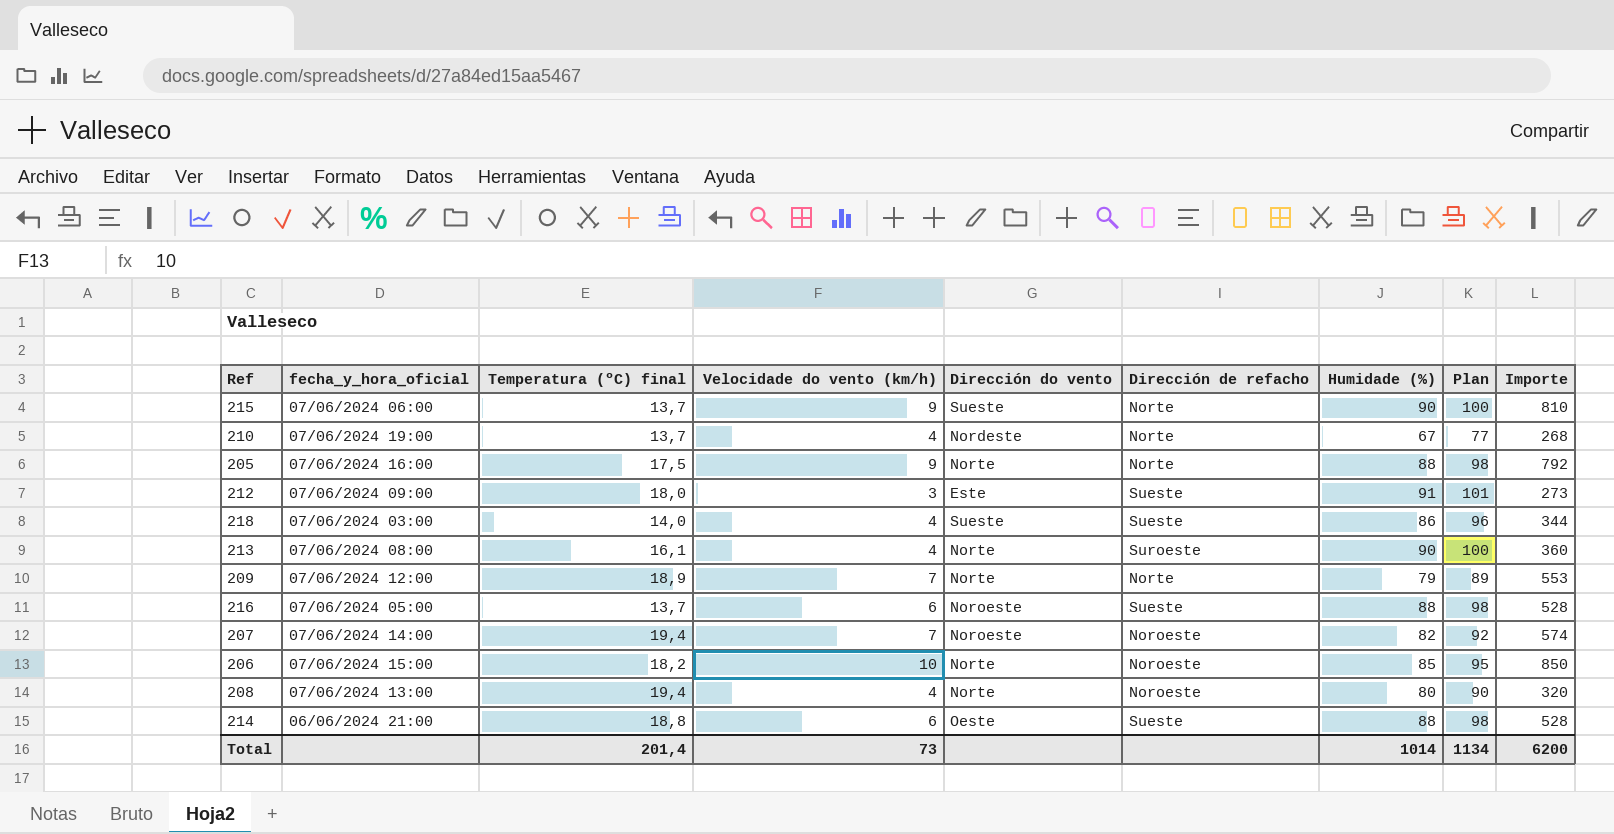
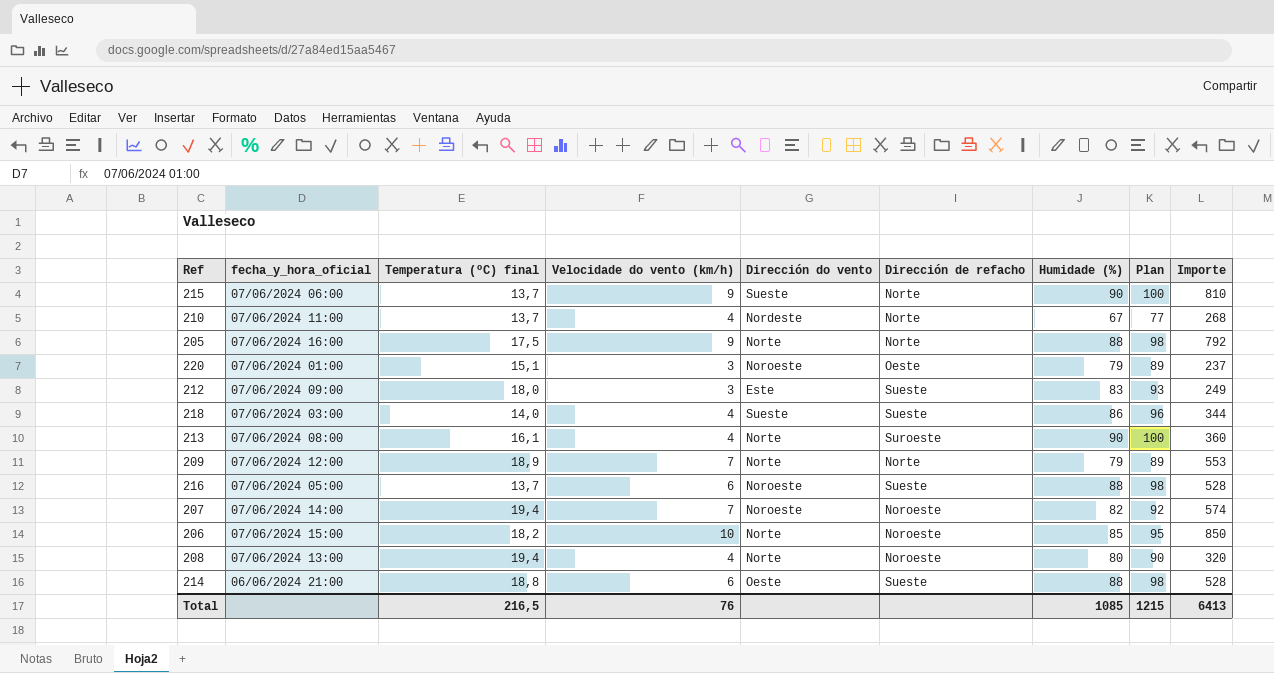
210 | fecha_y_hora_oficial: 07/06/2024 19:00 -> 07/06/2024 11:00
row 220: none -> 07/06/2024 01:00 | 15,1 | 3 | Noroeste | Oeste | 79 | 89 | 237
212 | Humidade (%): 91 -> 83
212 | Plan: 101 -> 93
212 | Importe: 273 -> 249
Total | Temperatura (ºC) final: 201,4 -> 216,5
Total | Velocidade do vento (km/h): 73 -> 76
Total | Humidade (%): 1014 -> 1085
Total | Plan: 1134 -> 1215
Total | Importe: 6200 -> 6413

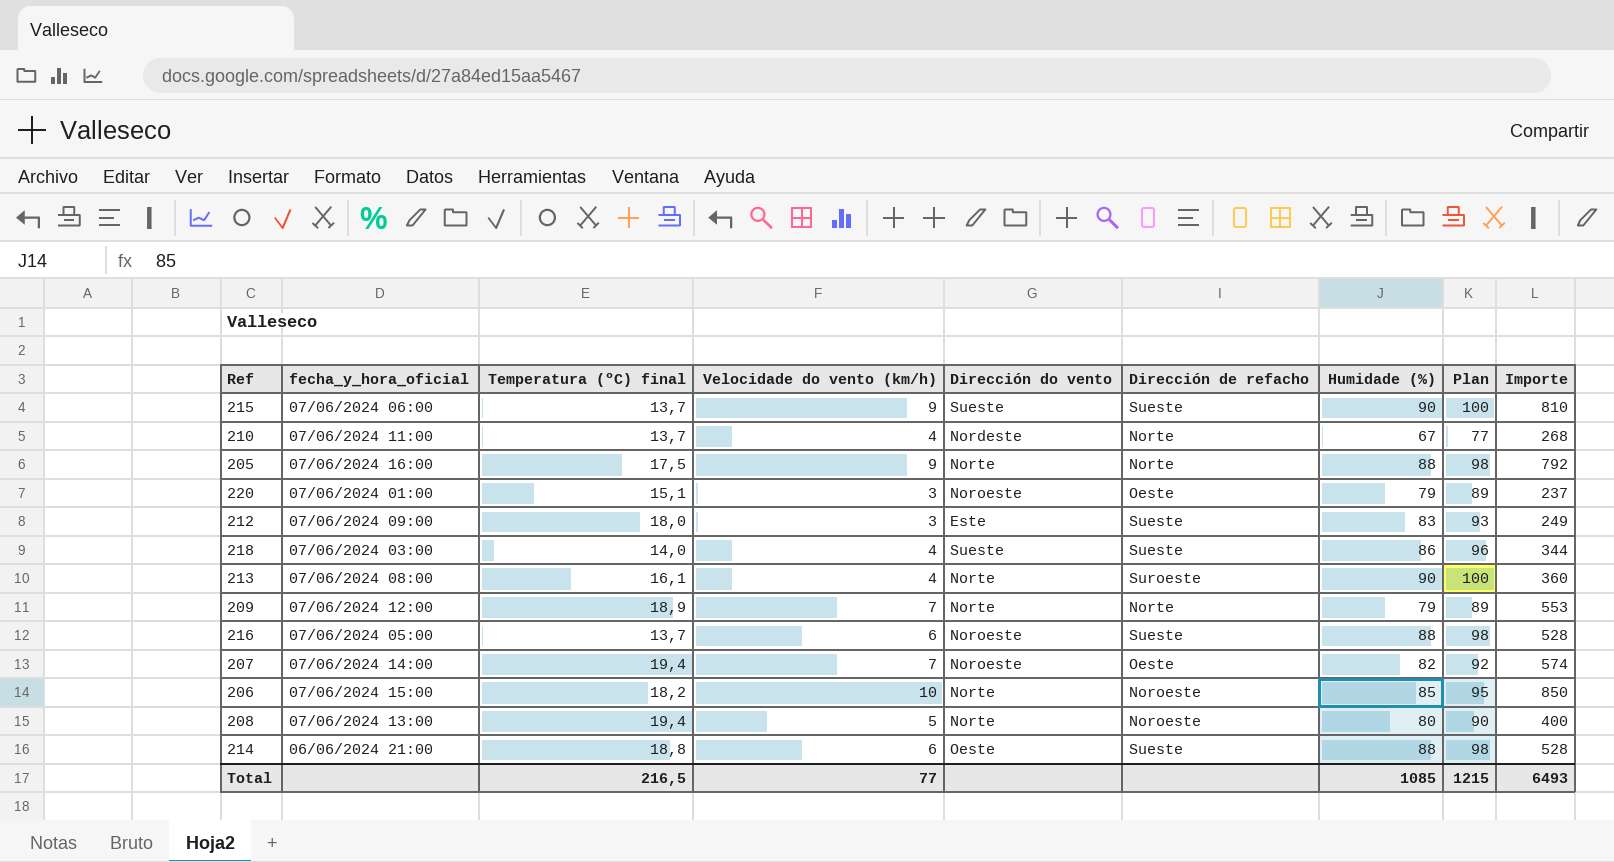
215 | Dirección de refacho: Norte -> Sueste
207 | Dirección de refacho: Noroeste -> Oeste
208 | Velocidade do vento (km/h): 4 -> 5
208 | Importe: 320 -> 400
Total | Velocidade do vento (km/h): 76 -> 77
Total | Importe: 6413 -> 6493

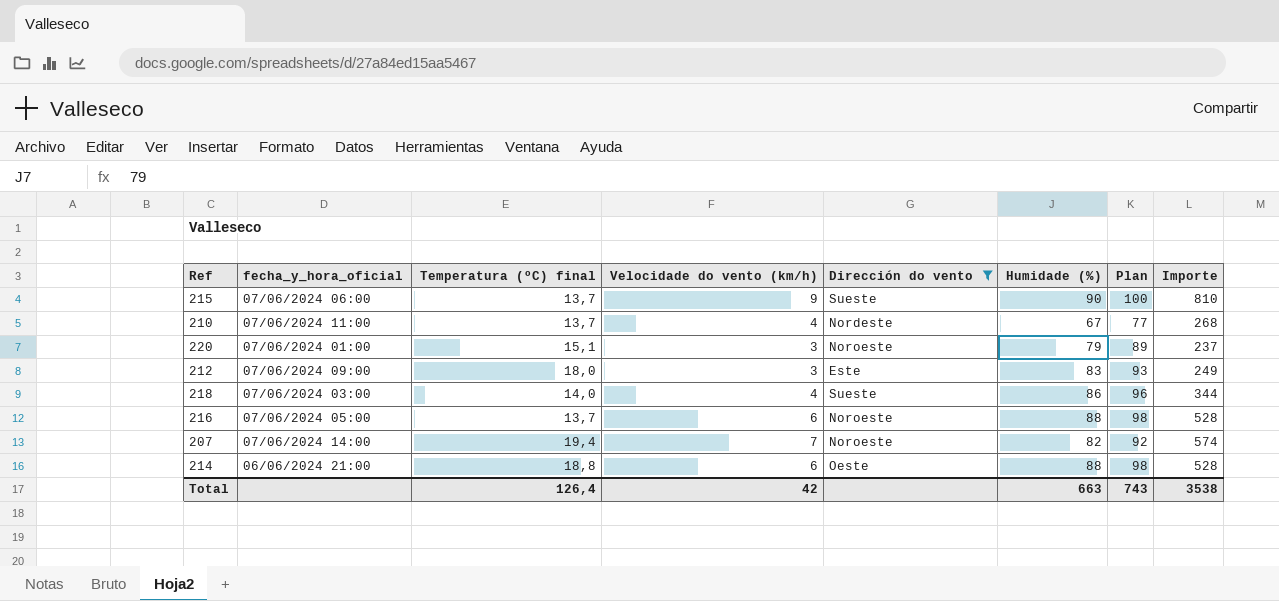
filter: none -> Dirección do vento != Norte
column Dirección de refacho | position: 6 -> none
Total | Temperatura (ºC) final: 216,5 -> 126,4
Total | Velocidade do vento (km/h): 77 -> 42
Total | Humidade (%): 1085 -> 663
Total | Plan: 1215 -> 743
Total | Importe: 6493 -> 3538

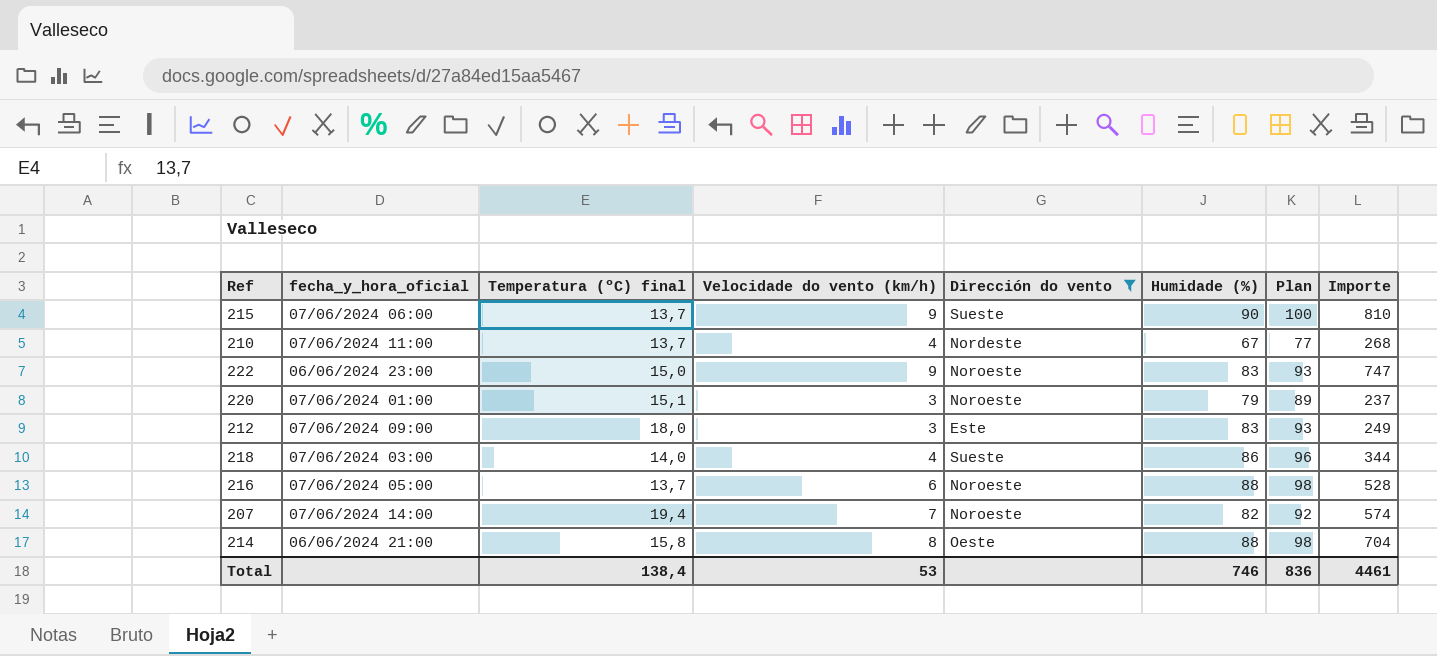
row 222: none -> 06/06/2024 23:00 | 15,0 | 9 | Noroeste | 83 | 93 | 747
214 | Temperatura (ºC) final: 18,8 -> 15,8
214 | Velocidade do vento (km/h): 6 -> 8
214 | Importe: 528 -> 704
Total | Temperatura (ºC) final: 126,4 -> 138,4
Total | Velocidade do vento (km/h): 42 -> 53
Total | Humidade (%): 663 -> 746
Total | Plan: 743 -> 836
Total | Importe: 3538 -> 4461

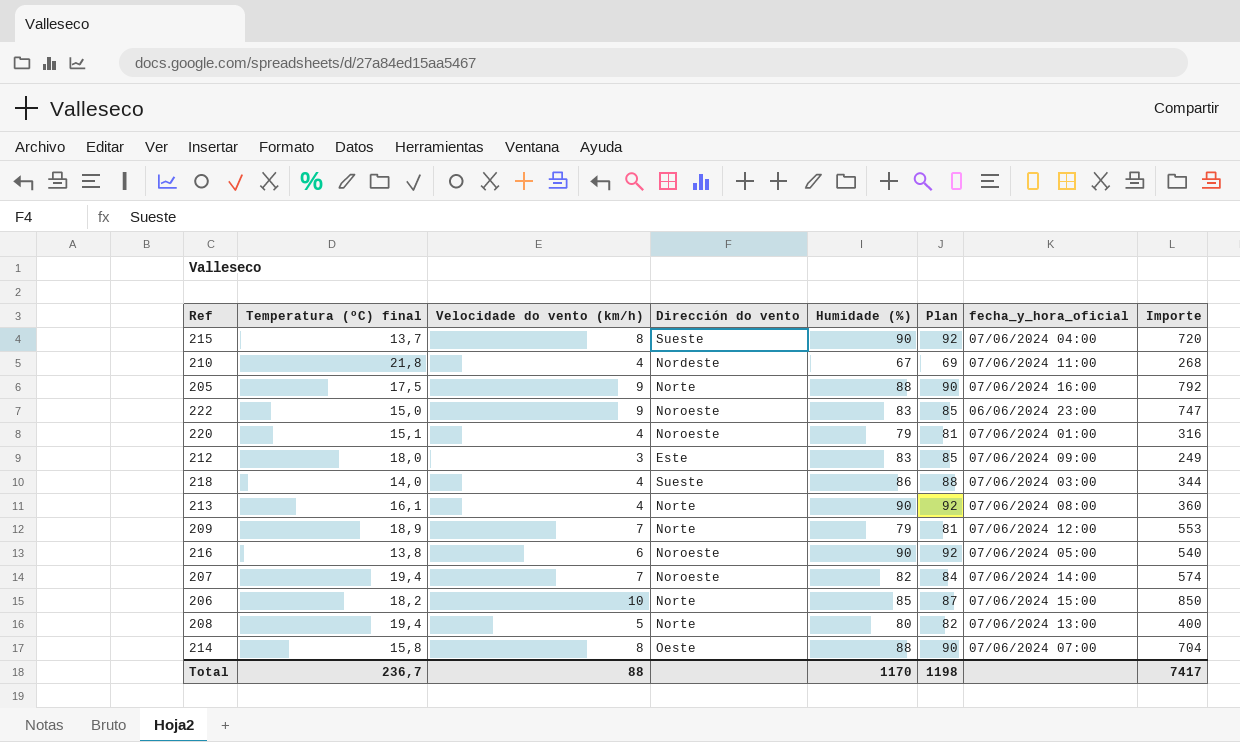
filter: Dirección do vento != Norte -> none
column Plan | formula: [Humidade (%)] + 10 -> [Humidade (%)] + 2
column fecha_y_hora_oficial | position: 2 -> 7
215 | Velocidade do vento (km/h): 9 -> 8
215 | fecha_y_hora_oficial: 07/06/2024 06:00 -> 07/06/2024 04:00
215 | Importe: 810 -> 720
210 | Temperatura (ºC) final: 13,7 -> 21,8
220 | Velocidade do vento (km/h): 3 -> 4
220 | Importe: 237 -> 316
216 | Temperatura (ºC) final: 13,7 -> 13,8
216 | Humidade (%): 88 -> 90
216 | Importe: 528 -> 540
214 | fecha_y_hora_oficial: 06/06/2024 21:00 -> 07/06/2024 07:00
Total | Temperatura (ºC) final: 138,4 -> 236,7
Total | Velocidade do vento (km/h): 53 -> 88
Total | Humidade (%): 746 -> 1170
Total | Plan: 836 -> 1198
Total | Importe: 4461 -> 7417

